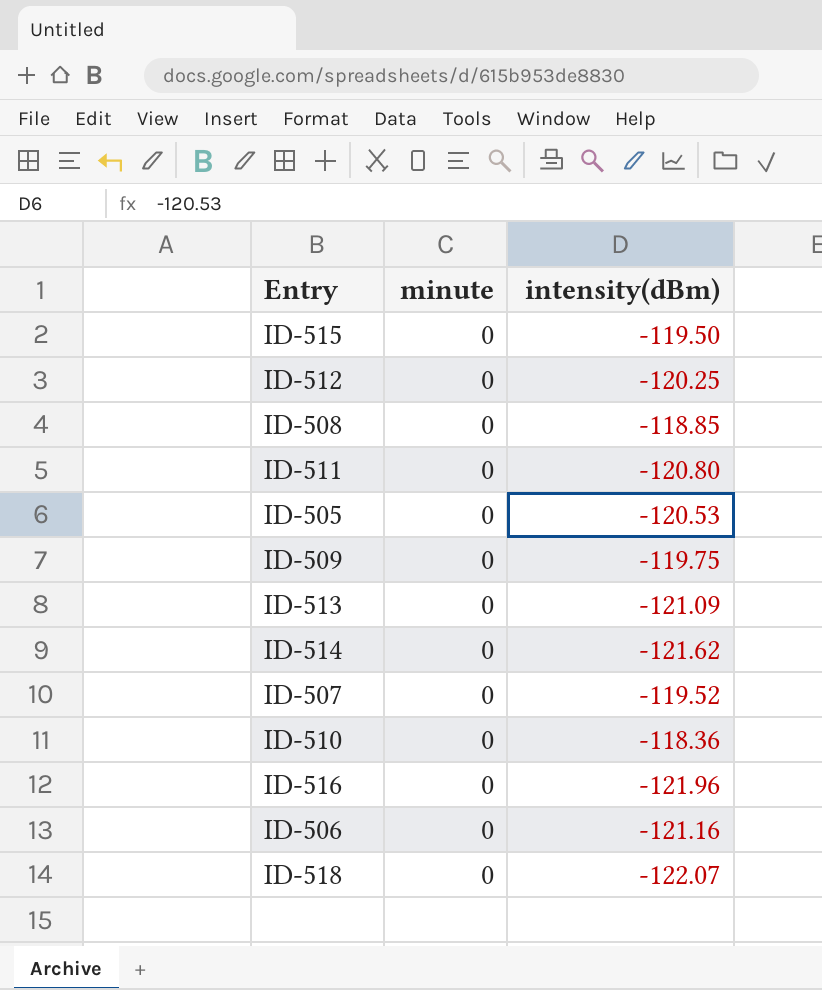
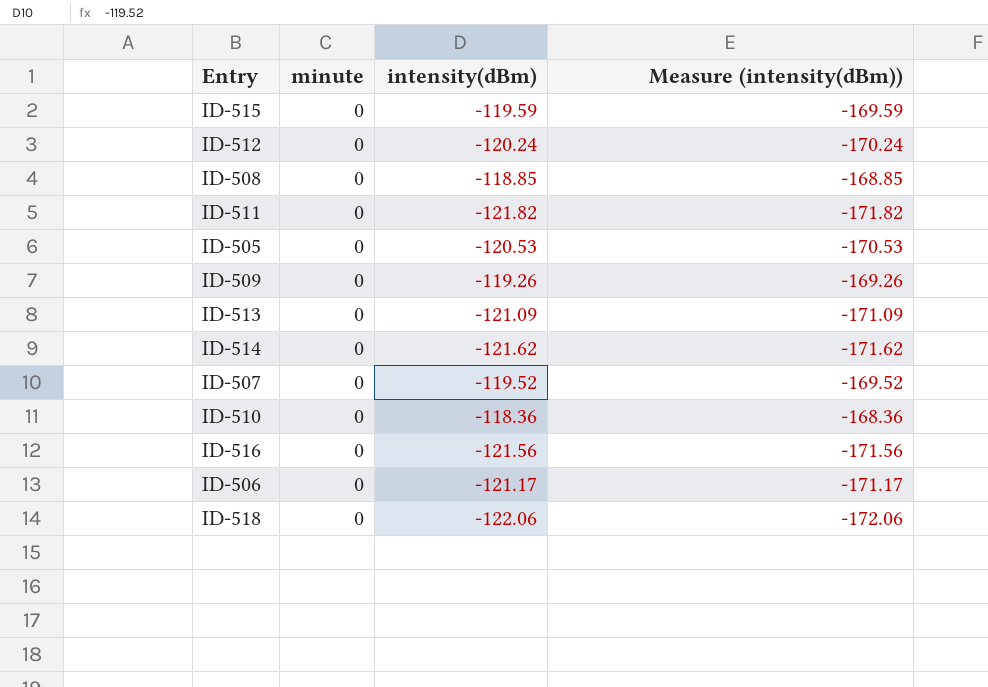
column Measure (intensity(dBm)) | formula: none -> [intensity(dBm)] - 50
ID-515 | intensity(dBm): -119.50 -> -119.59
ID-512 | intensity(dBm): -120.25 -> -120.24
ID-511 | intensity(dBm): -120.80 -> -121.82
ID-509 | intensity(dBm): -119.75 -> -119.26
ID-516 | intensity(dBm): -121.96 -> -121.56
ID-506 | intensity(dBm): -121.16 -> -121.17
ID-518 | intensity(dBm): -122.07 -> -122.06

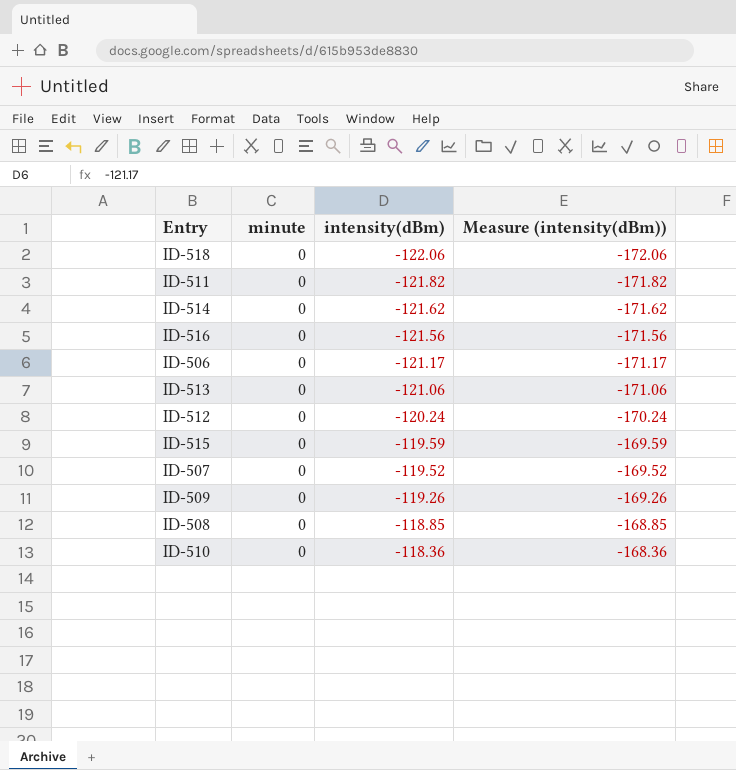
row order: none -> intensity(dBm) ascending
row ID-505: 0 | -120.53 | -170.53 -> none
ID-513 | intensity(dBm): -121.09 -> -121.06
ID-513 | Measure (intensity(dBm)): -171.09 -> -171.06

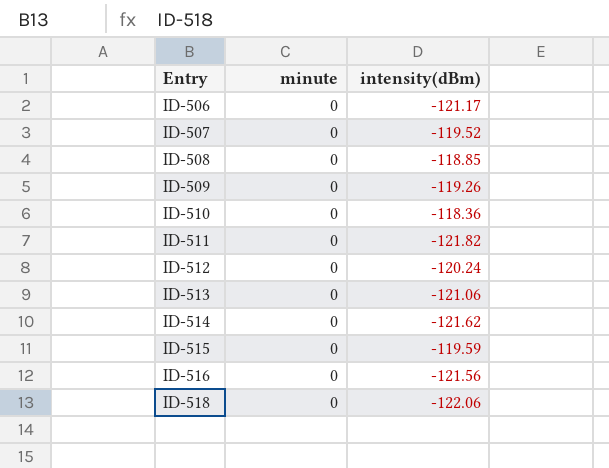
row order: intensity(dBm) ascending -> Entry ascending
column Measure (intensity(dBm)) | formula: [intensity(dBm)] - 50 -> none

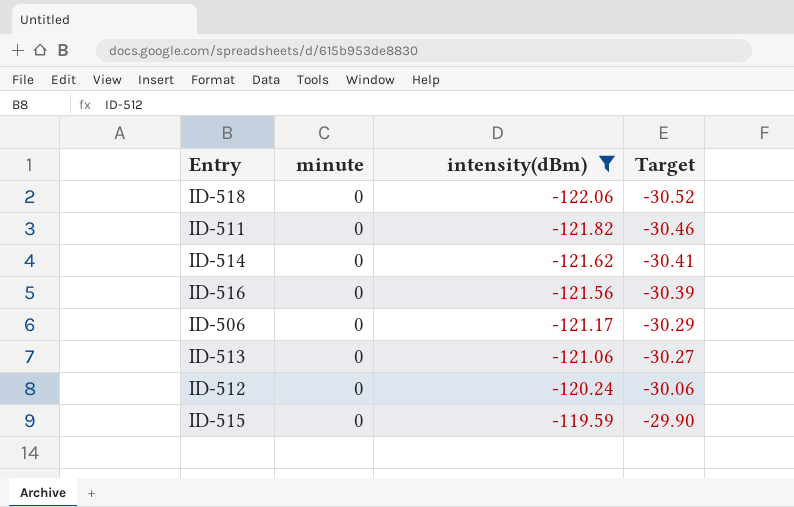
filter: none -> intensity(dBm) <= -119.59
row order: Entry ascending -> intensity(dBm) ascending
column Target | formula: none -> [intensity(dBm)] * 0.25

